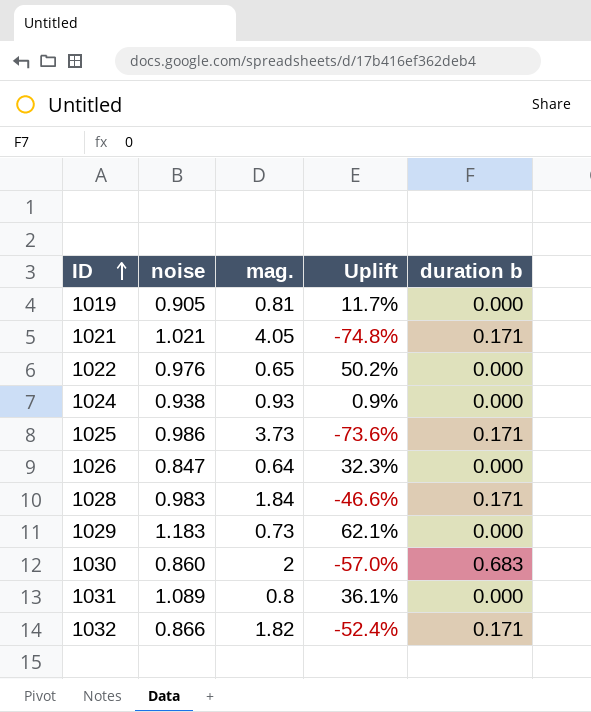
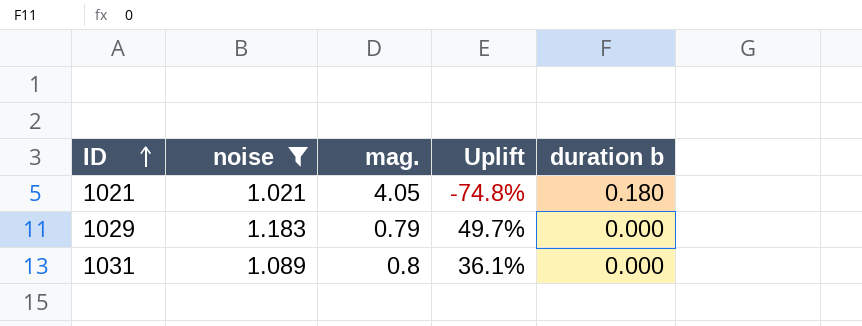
filter: none -> noise >= 1.021
1021 | duration b: 0.171 -> 0.180
1029 | mag.: 0.73 -> 0.79
1029 | Uplift: 62.1% -> 49.7%

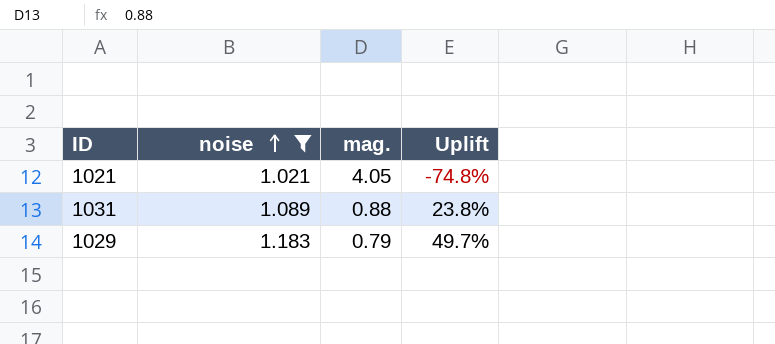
row order: ID ascending -> noise ascending
column duration b | position: 5 -> none
1031 | mag.: 0.8 -> 0.88
1031 | Uplift: 36.1% -> 23.8%

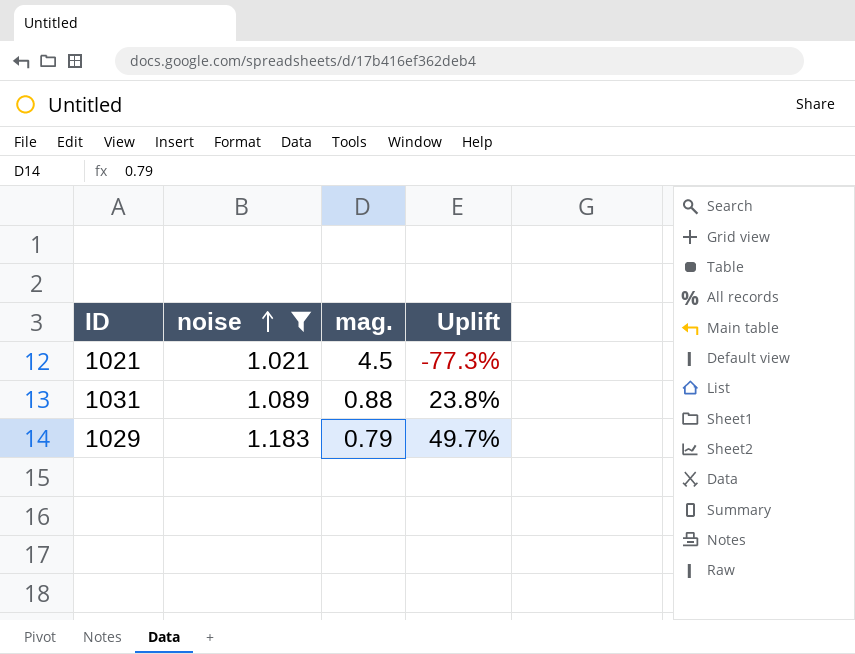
1021 | mag.: 4.05 -> 4.5
1021 | Uplift: -74.8% -> -77.3%

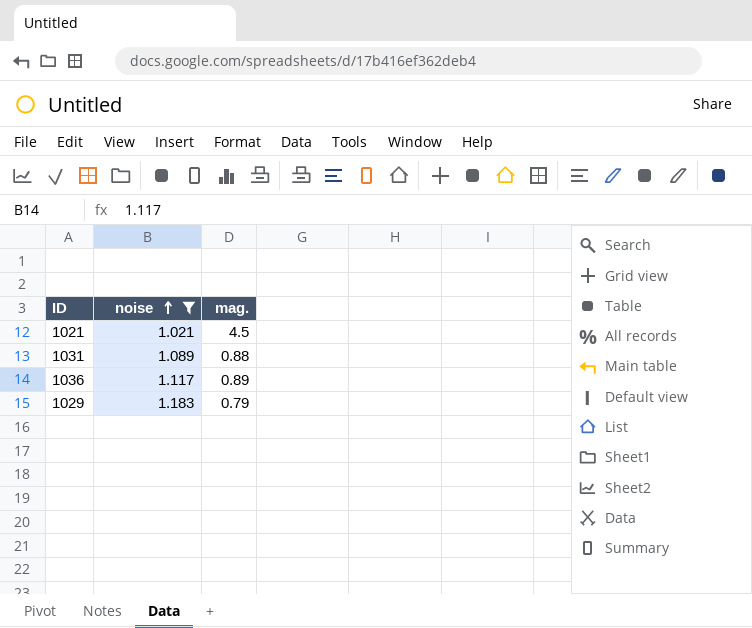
column Uplift | formula: ([noise] - [mag.]) / [mag.] -> none
row 1036: none -> 1.117 | 0.89

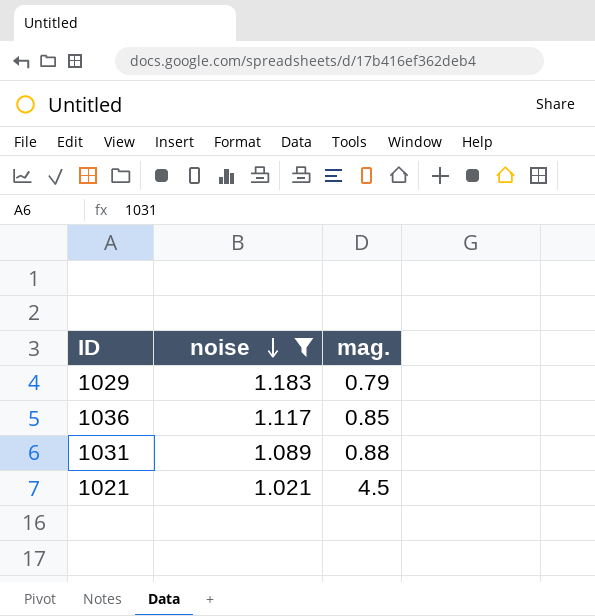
row order: noise ascending -> noise descending
1036 | mag.: 0.89 -> 0.85

